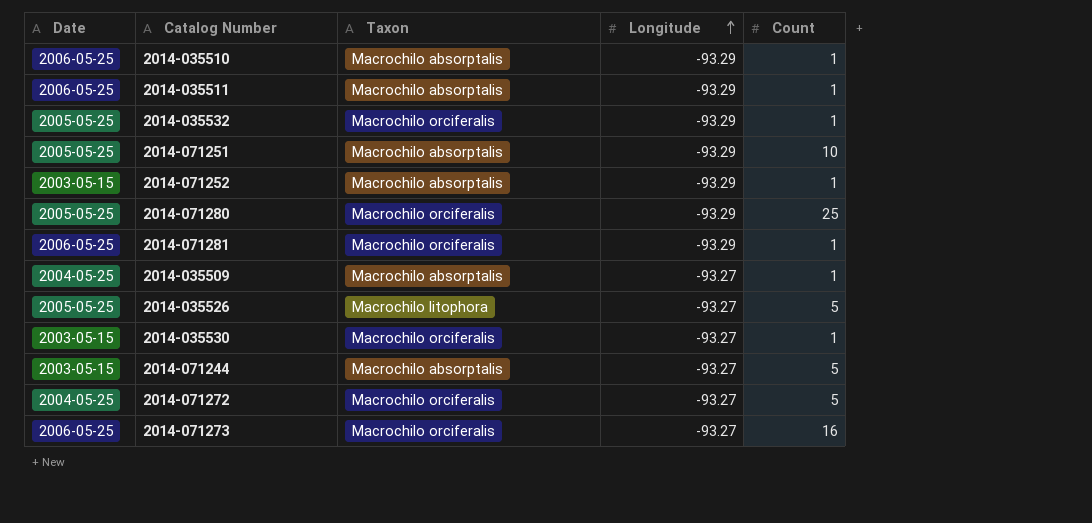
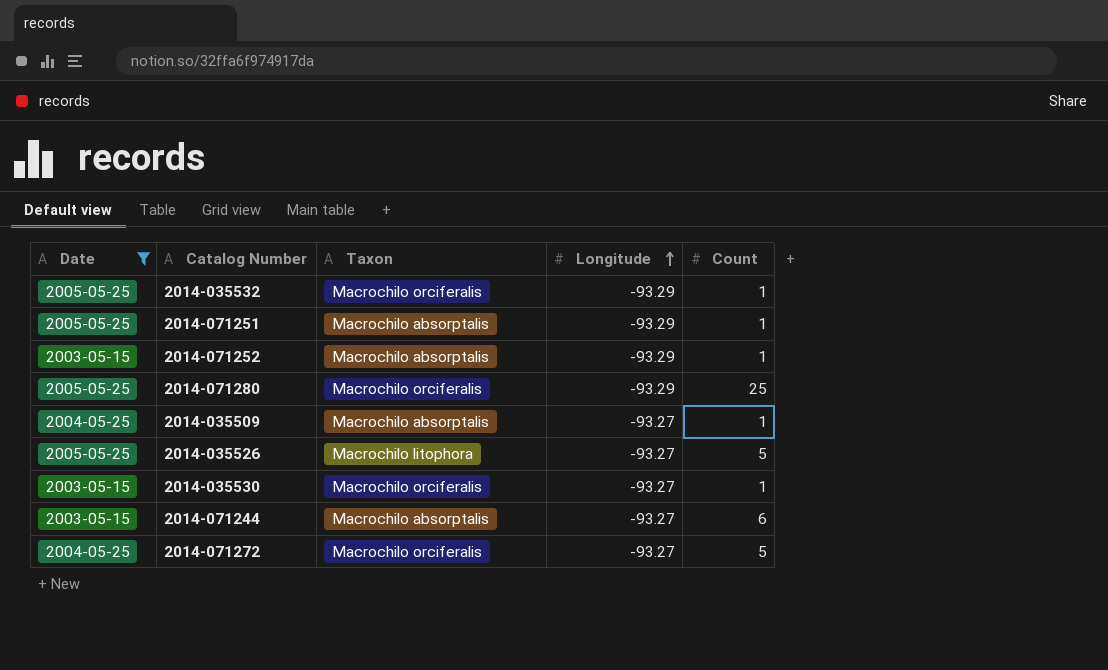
filter: none -> Date != 2006-05-25
2014-071251 | Count: 10 -> 1
2014-071244 | Count: 5 -> 6

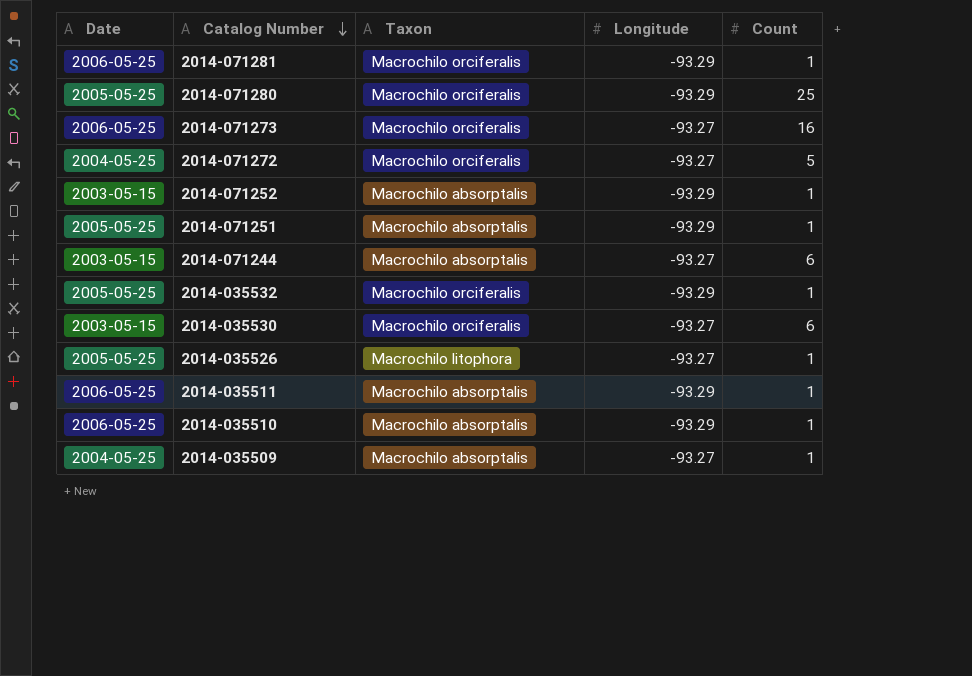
filter: Date != 2006-05-25 -> none
row order: Longitude ascending -> Catalog Number descending
2014-035530 | Count: 1 -> 6
2014-035526 | Count: 5 -> 1

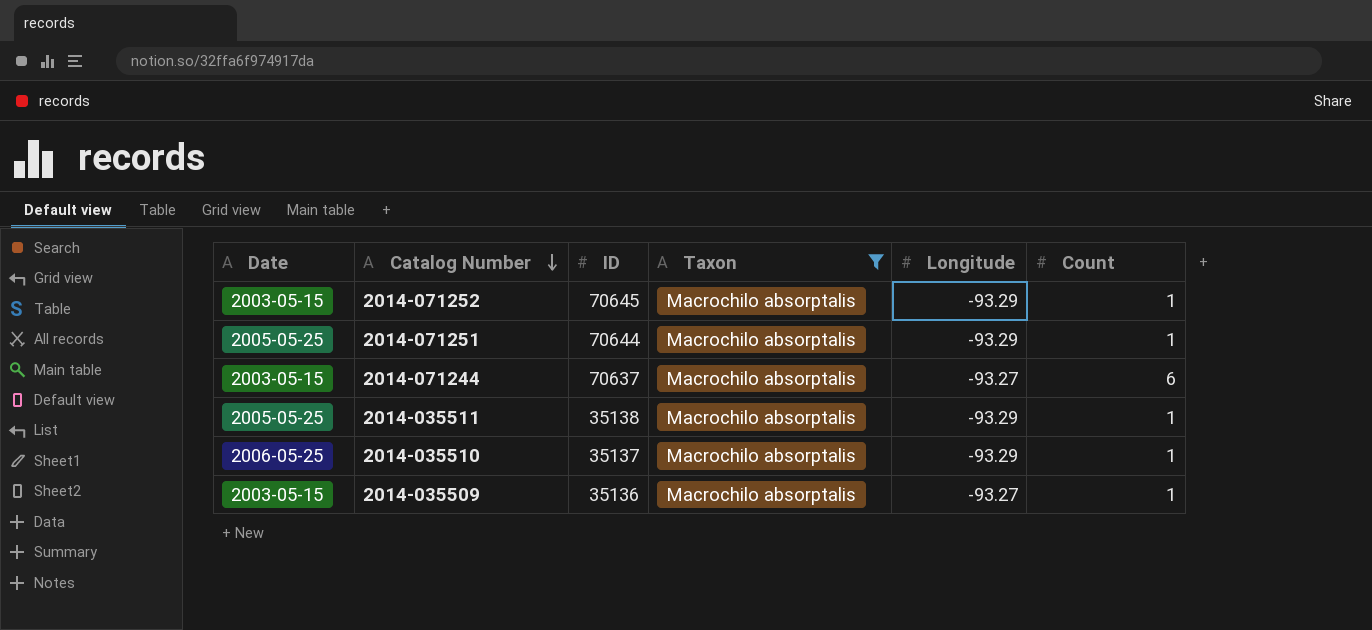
filter: none -> Taxon = Macrochilo absorptalis
column ID | position: none -> 3
2014-035511 | Date: 2006-05-25 -> 2005-05-25
2014-035509 | Date: 2004-05-25 -> 2003-05-15

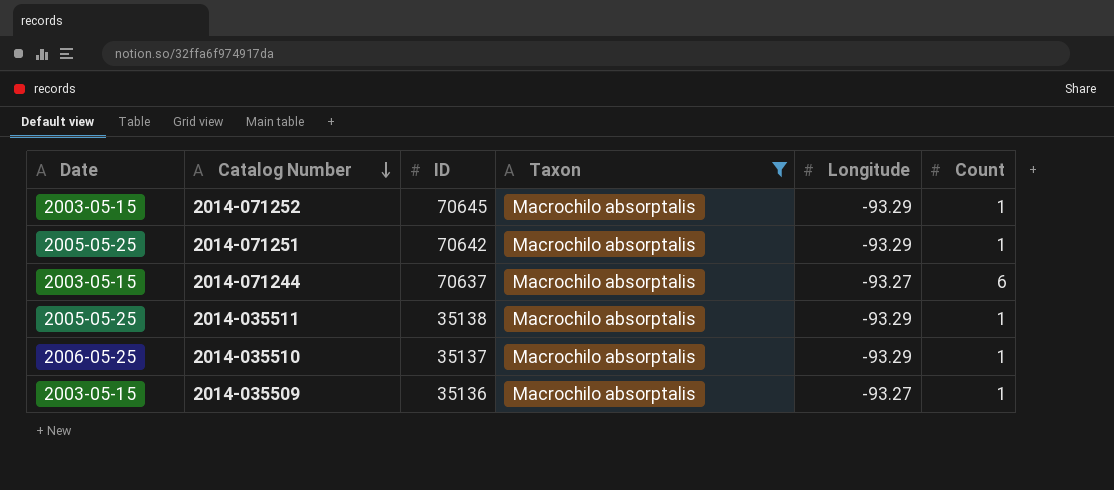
2014-071251 | ID: 70644 -> 70642

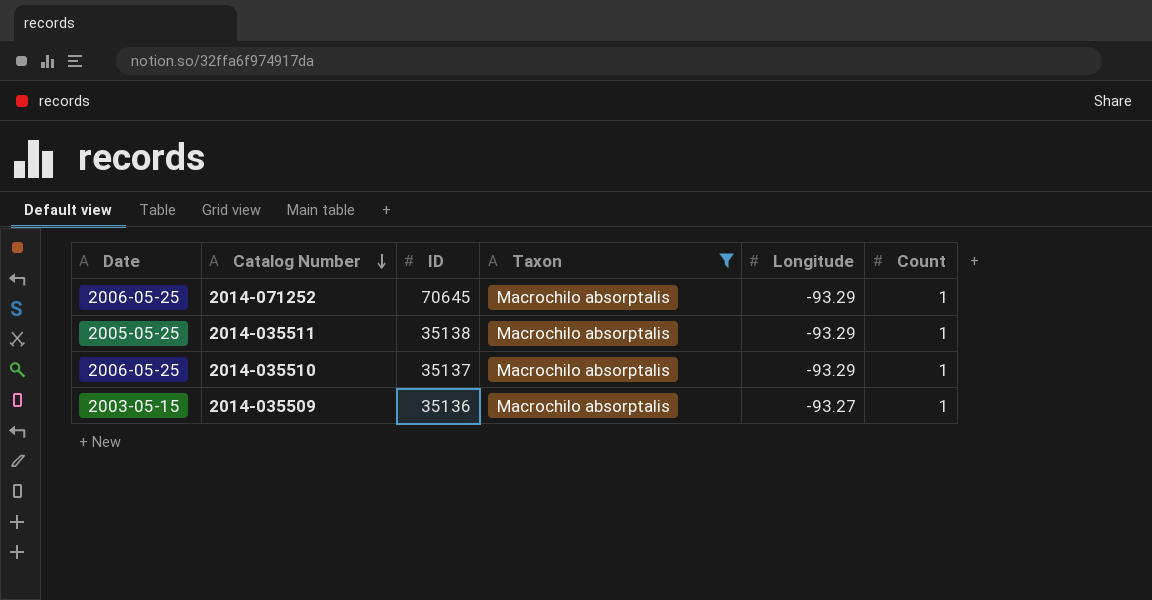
row 2014-071251: 2005-05-25 | 70642 | Macrochilo absorptalis | -93.29 | 1 -> none
row 2014-071244: 2003-05-15 | 70637 | Macrochilo absorptalis | -93.27 | 6 -> none
2014-071252 | Date: 2003-05-15 -> 2006-05-25

